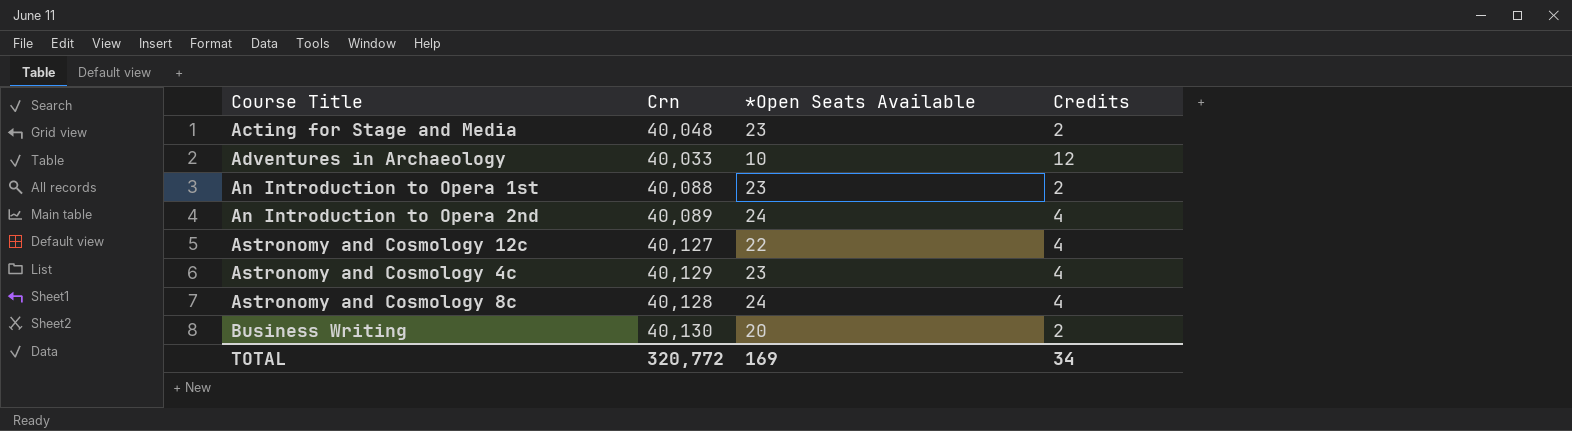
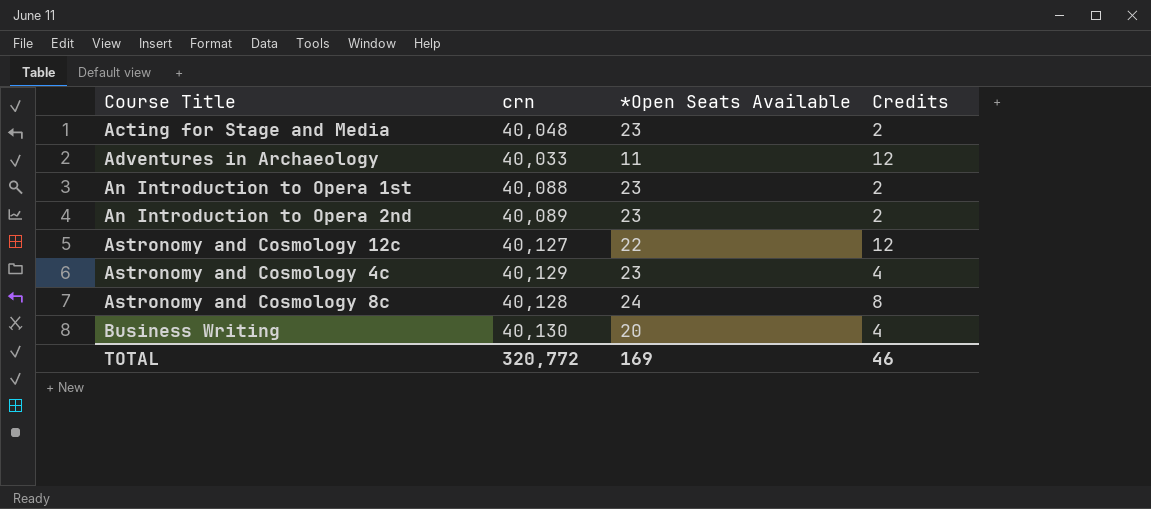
column name: Crn -> crn
Adventures in Archaeology | *Open Seats Available: 10 -> 11
An Introduction to Opera 2nd | *Open Seats Available: 24 -> 23
An Introduction to Opera 2nd | Credits: 4 -> 2
Astronomy and Cosmology 12c | Credits: 4 -> 12
Astronomy and Cosmology 8c | Credits: 4 -> 8
Business Writing | Credits: 2 -> 4
TOTAL | Credits: 34 -> 46

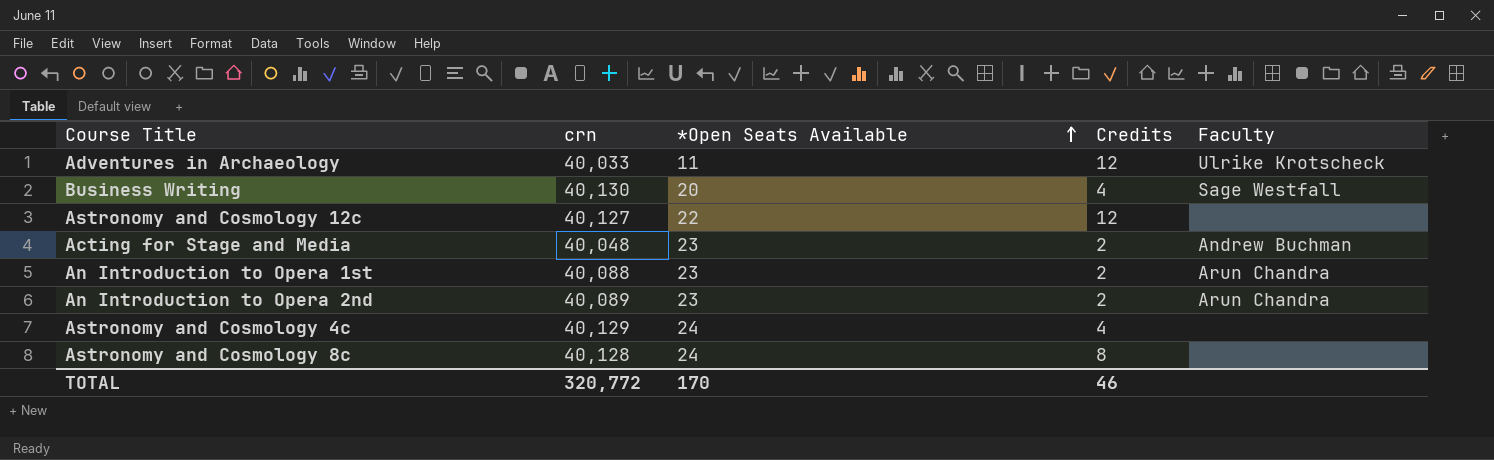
row order: none -> *Open Seats Available ascending
column Faculty | position: none -> 5
Astronomy and Cosmology 4c | *Open Seats Available: 23 -> 24
TOTAL | *Open Seats Available: 169 -> 170

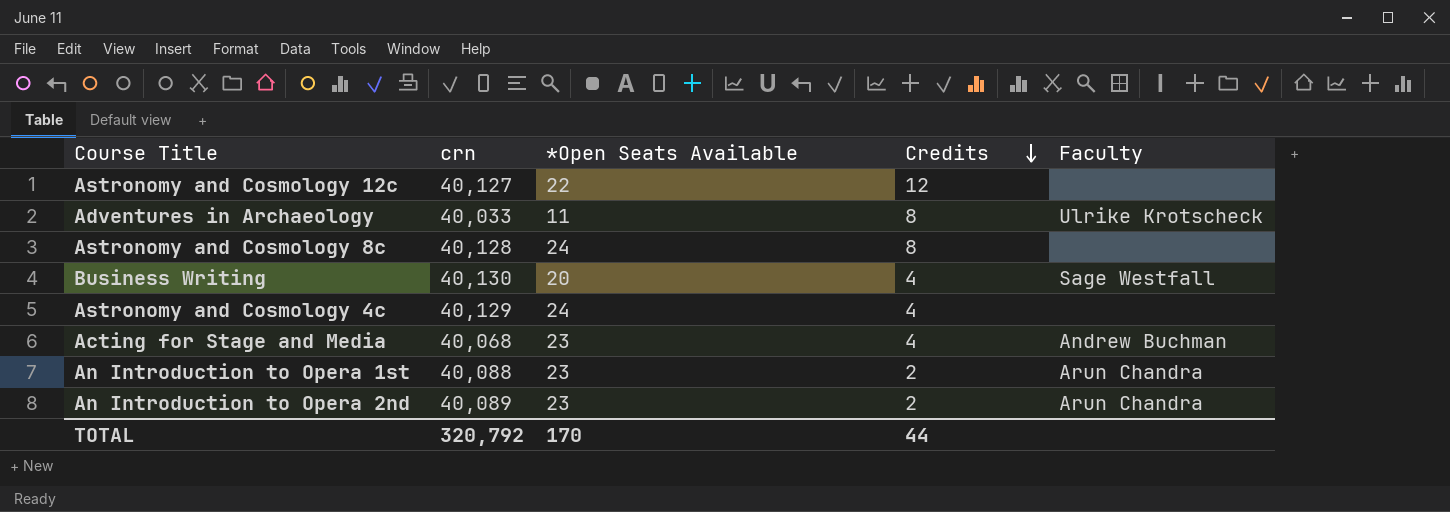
row order: *Open Seats Available ascending -> Credits descending
Adventures in Archaeology | Credits: 12 -> 8
Acting for Stage and Media | crn: 40,048 -> 40,068
Acting for Stage and Media | Credits: 2 -> 4
TOTAL | crn: 320,772 -> 320,792
TOTAL | Credits: 46 -> 44

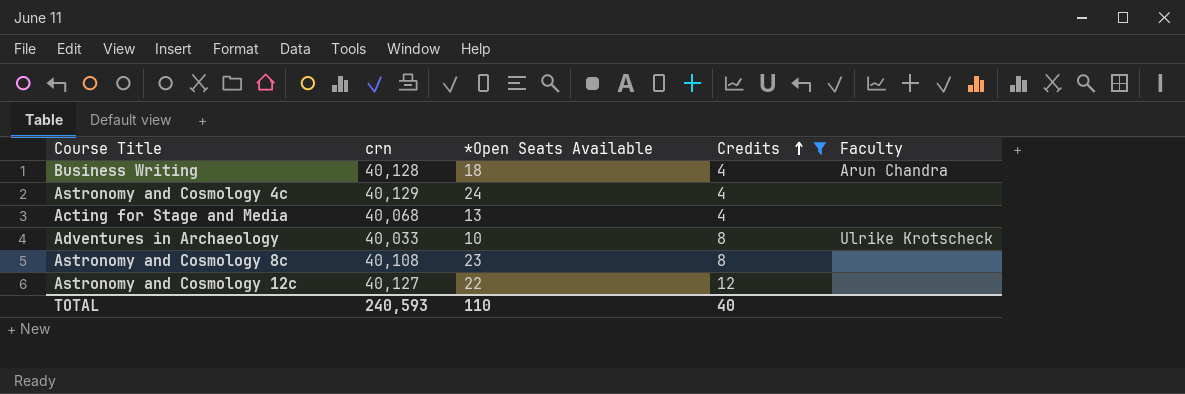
filter: none -> Credits != 2
row order: Credits descending -> Credits ascending
Business Writing | crn: 40,130 -> 40,128
Business Writing | *Open Seats Available: 20 -> 18
Business Writing | Faculty: Sage Westfall -> Arun Chandra
Acting for Stage and Media | *Open Seats Available: 23 -> 13
Acting for Stage and Media | Faculty: Andrew Buchman -> none
Adventures in Archaeology | *Open Seats Available: 11 -> 10
Astronomy and Cosmology 8c | crn: 40,128 -> 40,108
Astronomy and Cosmology 8c | *Open Seats Available: 24 -> 23
TOTAL | crn: 320,792 -> 240,593
TOTAL | *Open Seats Available: 170 -> 110
TOTAL | Credits: 44 -> 40

